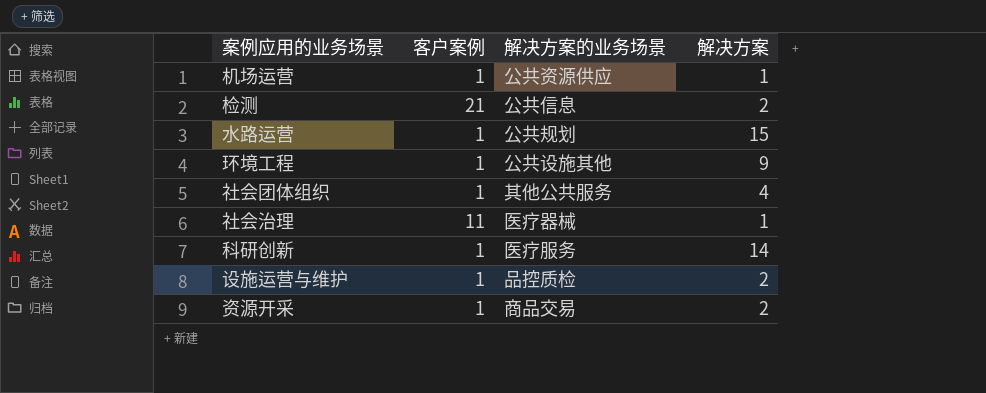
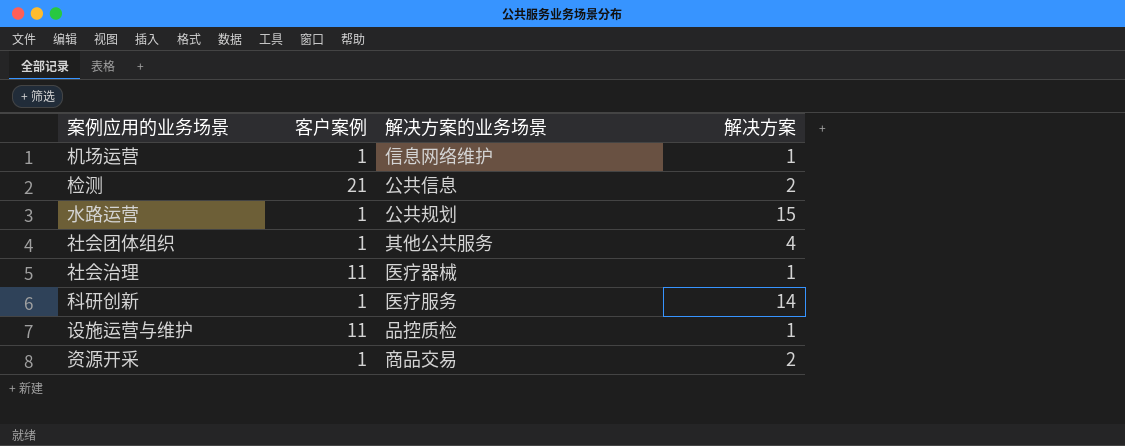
row 环境工程: 1 | 公共设施其他 | 9 -> none
机场运营 | 解决方案的业务场景: 公共资源供应 -> 信息网络维护
设施运营与维护 | 客户案例: 1 -> 11
设施运营与维护 | 解决方案: 2 -> 1

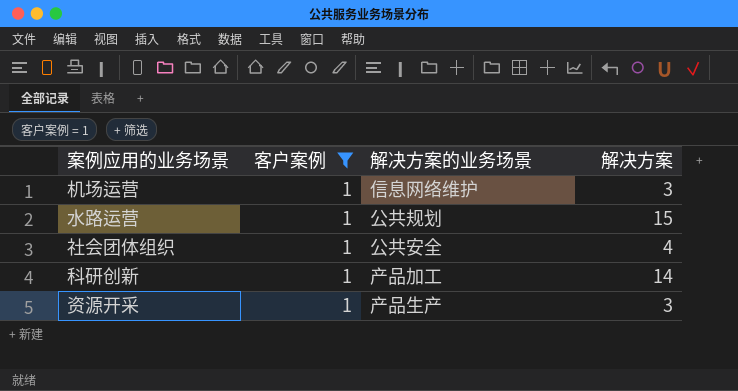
filter: none -> 客户案例 = 1
机场运营 | 解决方案: 1 -> 3
社会团体组织 | 解决方案的业务场景: 其他公共服务 -> 公共安全
科研创新 | 解决方案的业务场景: 医疗服务 -> 产品加工
资源开采 | 解决方案的业务场景: 商品交易 -> 产品生产
资源开采 | 解决方案: 2 -> 3

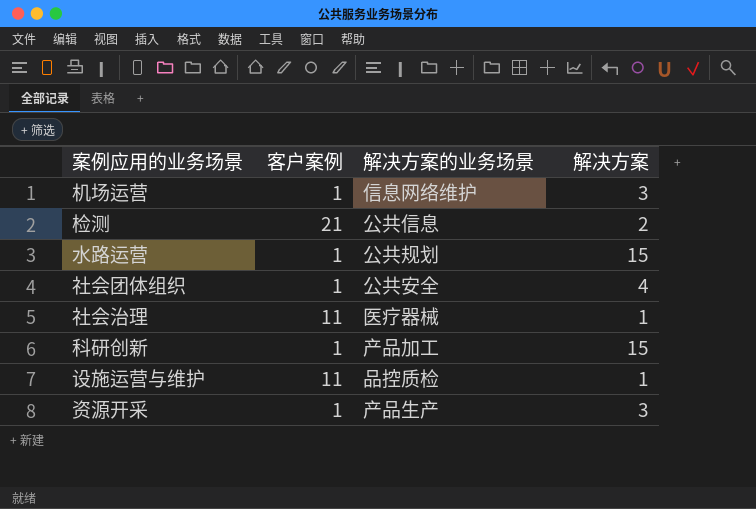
filter: 客户案例 = 1 -> none
科研创新 | 解决方案: 14 -> 15

